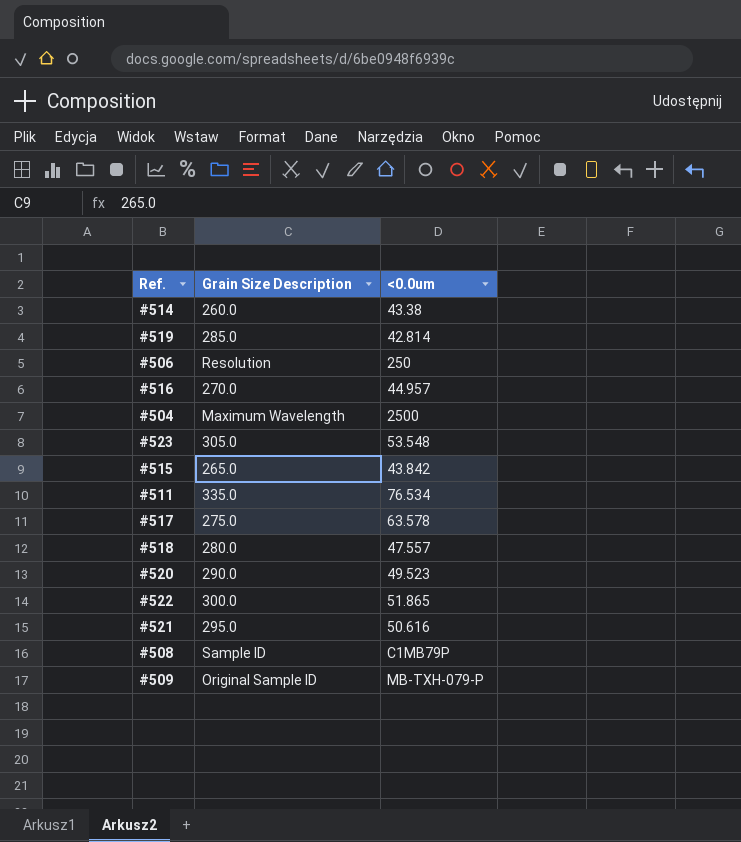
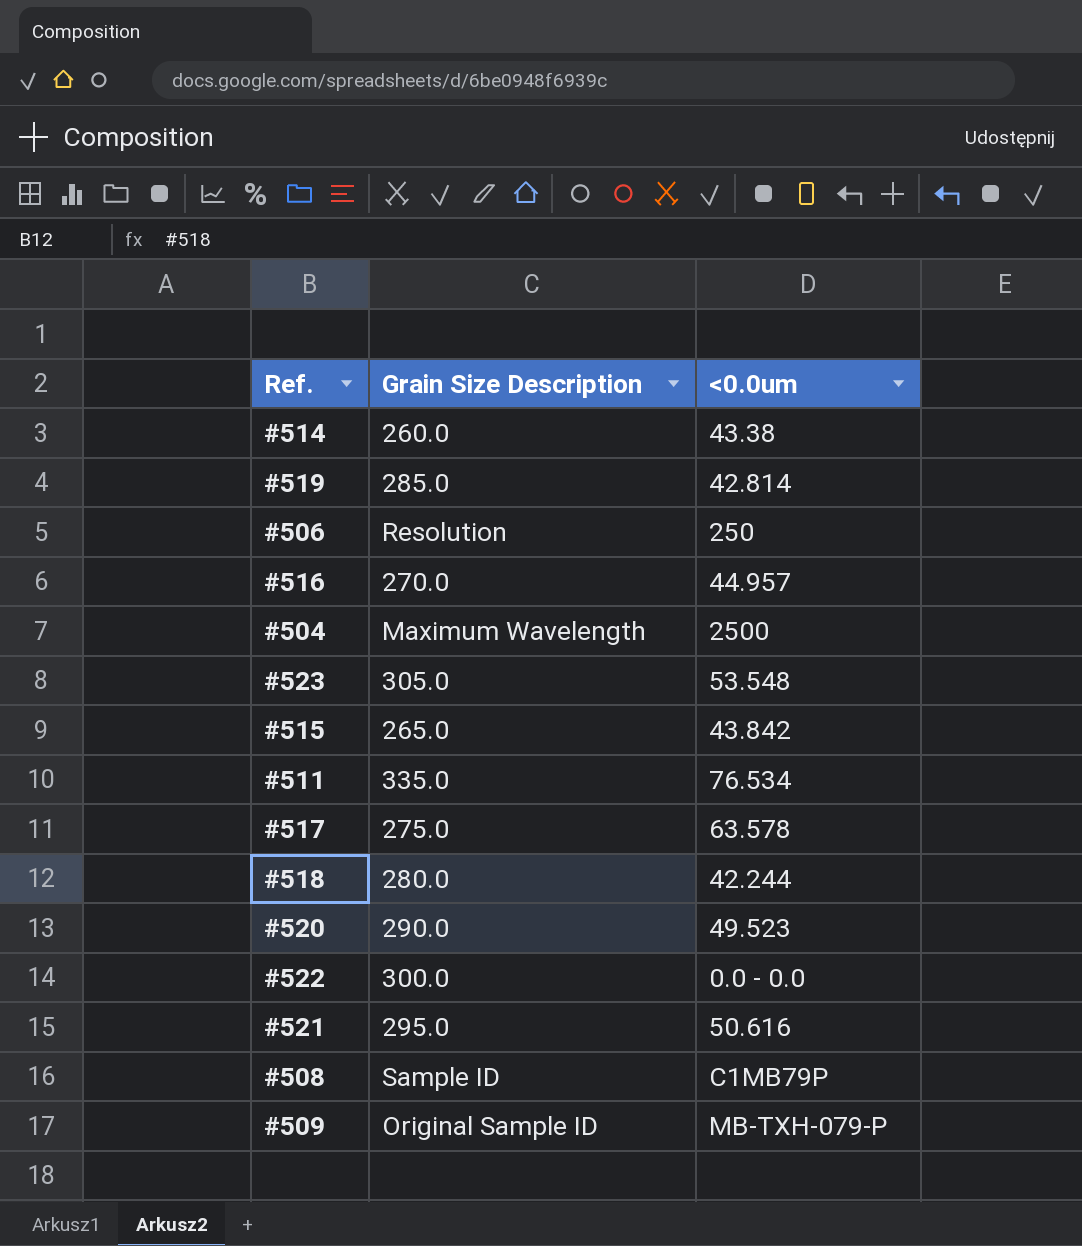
#518 | <0.0um: 47.557 -> 42.244
#522 | <0.0um: 51.865 -> 0.0 - 0.0

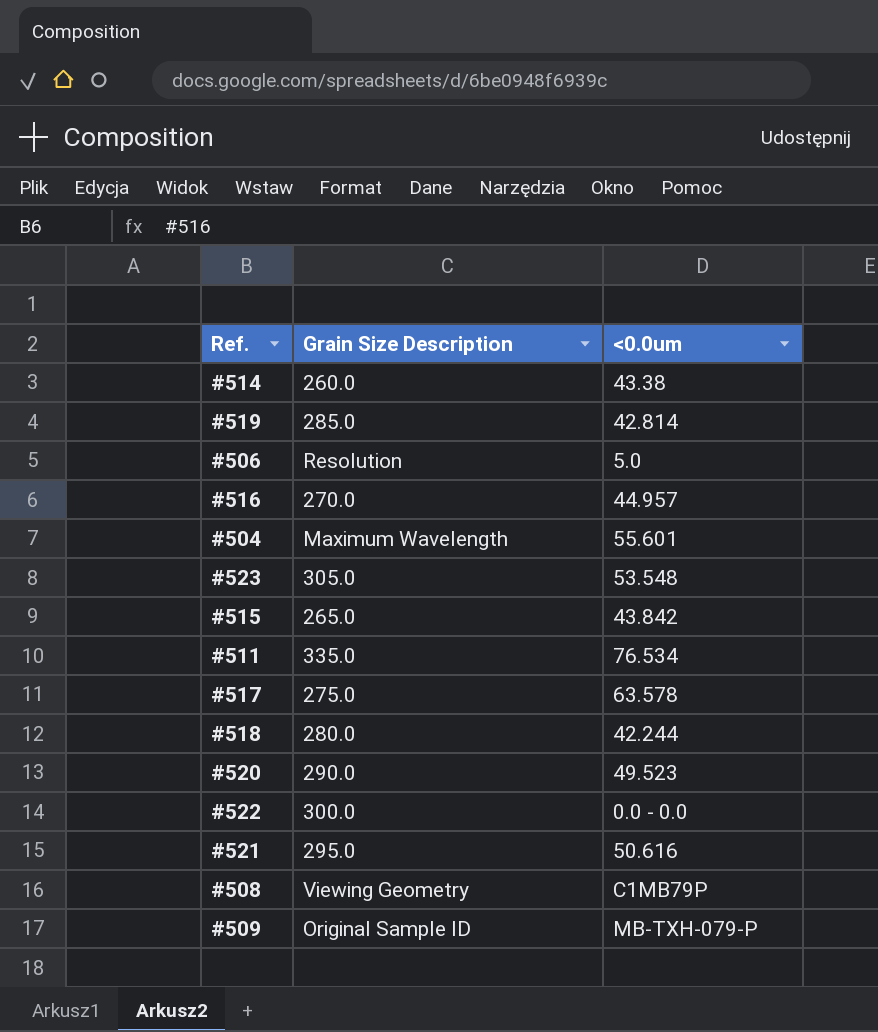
#506 | <0.0um: 250 -> 5.0
#504 | <0.0um: 2500 -> 55.601
#508 | Grain Size Description: Sample ID -> Viewing Geometry

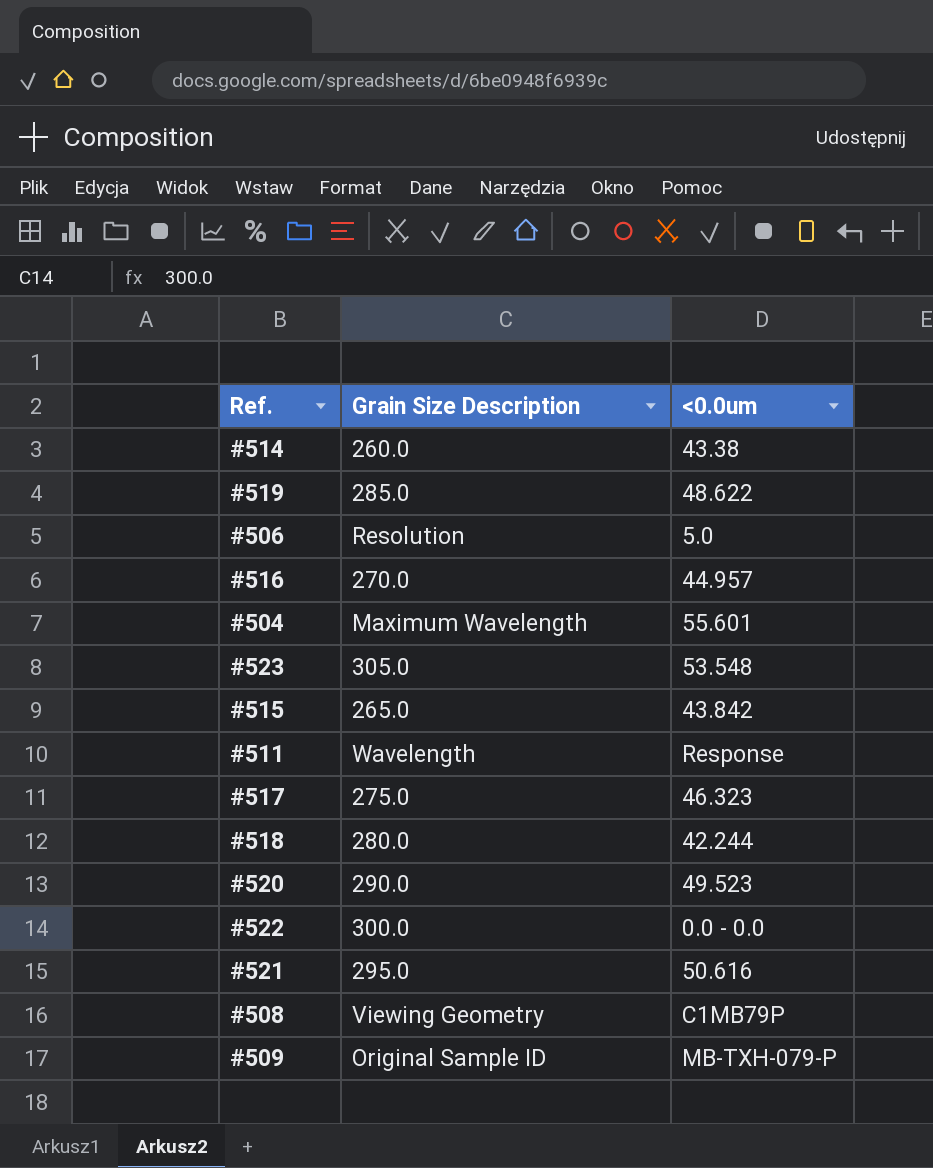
#519 | <0.0um: 42.814 -> 48.622
#511 | Grain Size Description: 335.0 -> Wavelength
#511 | <0.0um: 76.534 -> Response
#517 | <0.0um: 63.578 -> 46.323

